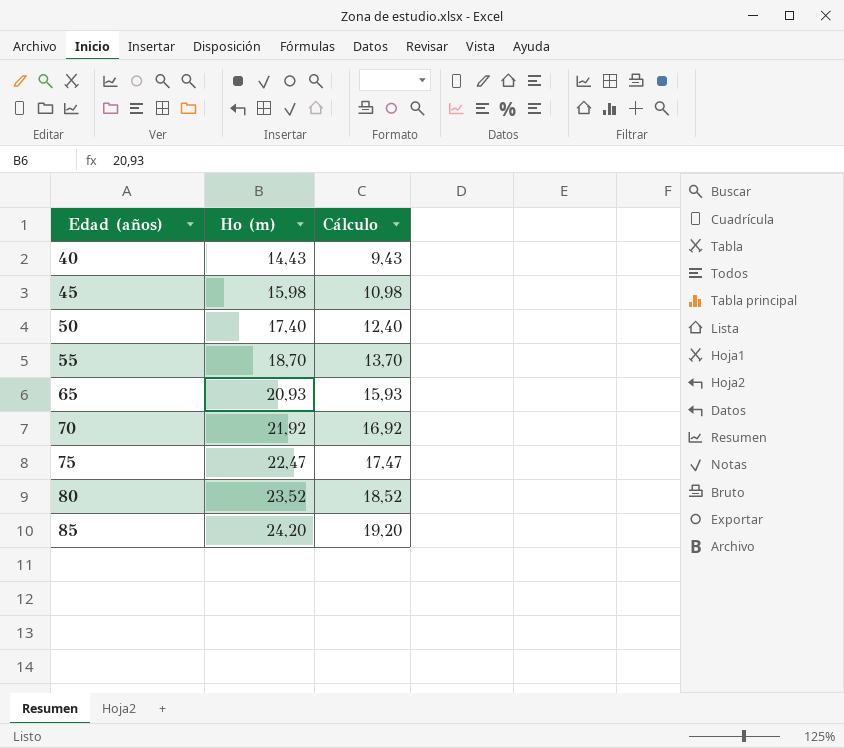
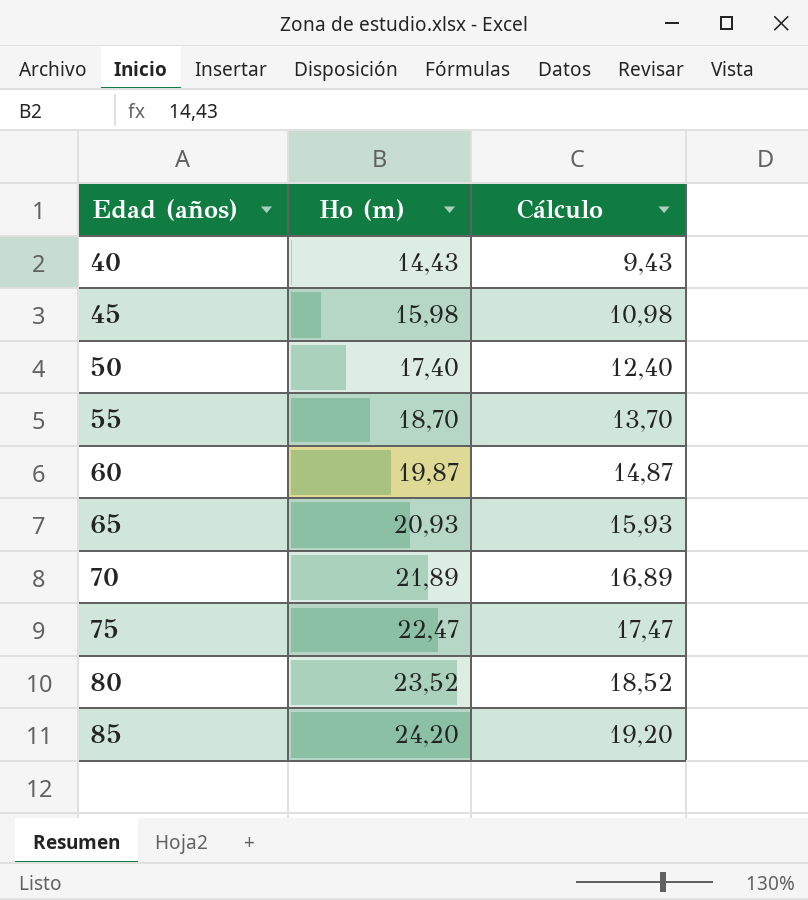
row 60: none -> 19,87 | 14,87
70 | Ho (m): 21,92 -> 21,89
70 | Cálculo: 16,92 -> 16,89

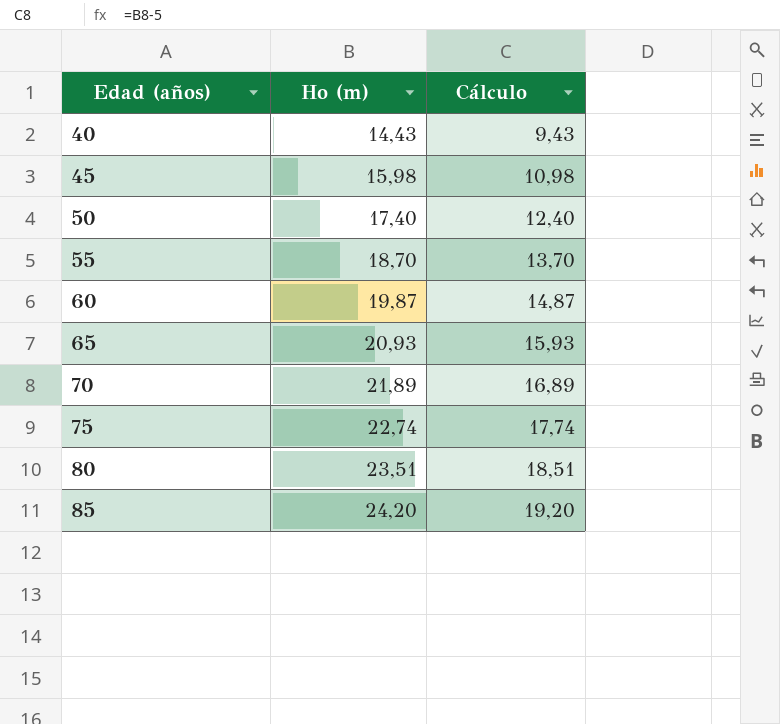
75 | Ho (m): 22,47 -> 22,74
75 | Cálculo: 17,47 -> 17,74
80 | Ho (m): 23,52 -> 23,51
80 | Cálculo: 18,52 -> 18,51

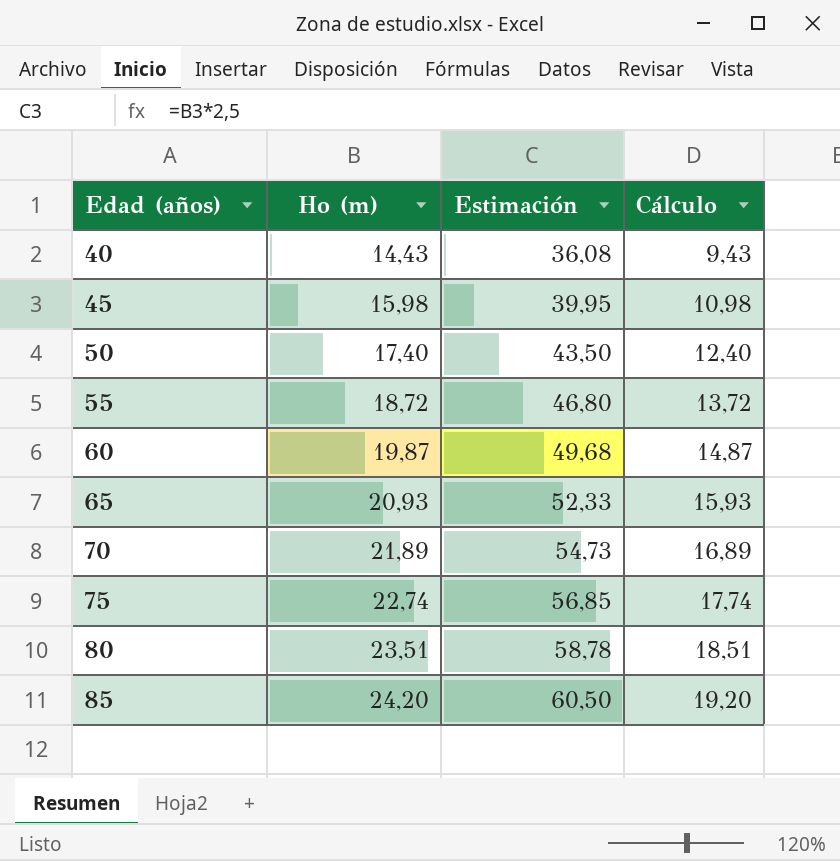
column Estimación | formula: none -> [Ho (m)] * 2,5
55 | Ho (m): 18,70 -> 18,72
55 | Cálculo: 13,70 -> 13,72

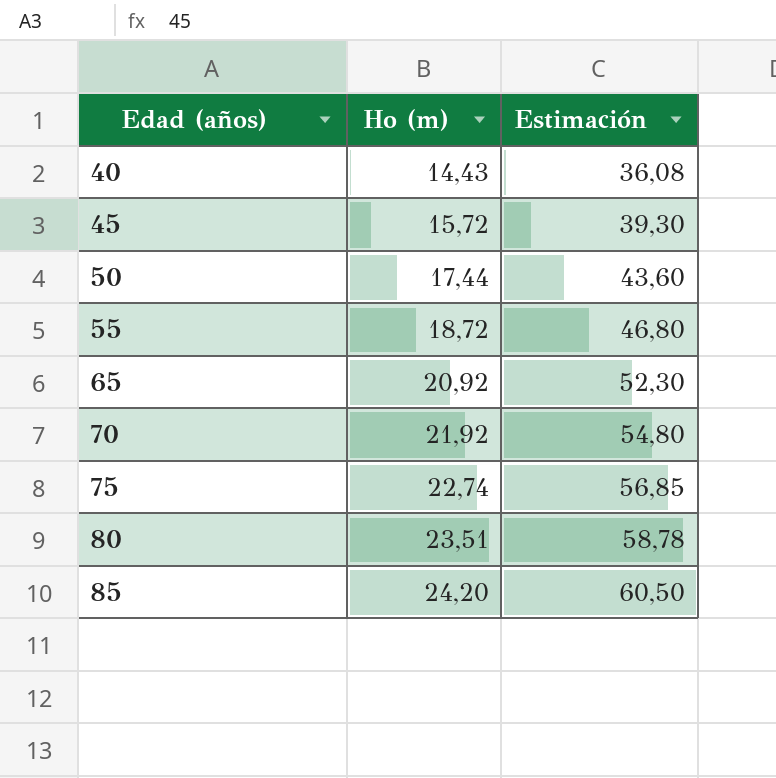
column Cálculo | formula: [Ho (m)] - 5 -> none
row 60: 19,87 | 49,68 | 14,87 -> none
45 | Ho (m): 15,98 -> 15,72
45 | Estimación: 39,95 -> 39,30
50 | Ho (m): 17,40 -> 17,44
50 | Estimación: 43,50 -> 43,60
65 | Ho (m): 20,93 -> 20,92
65 | Estimación: 52,33 -> 52,30
70 | Ho (m): 21,89 -> 21,92
70 | Estimación: 54,73 -> 54,80

